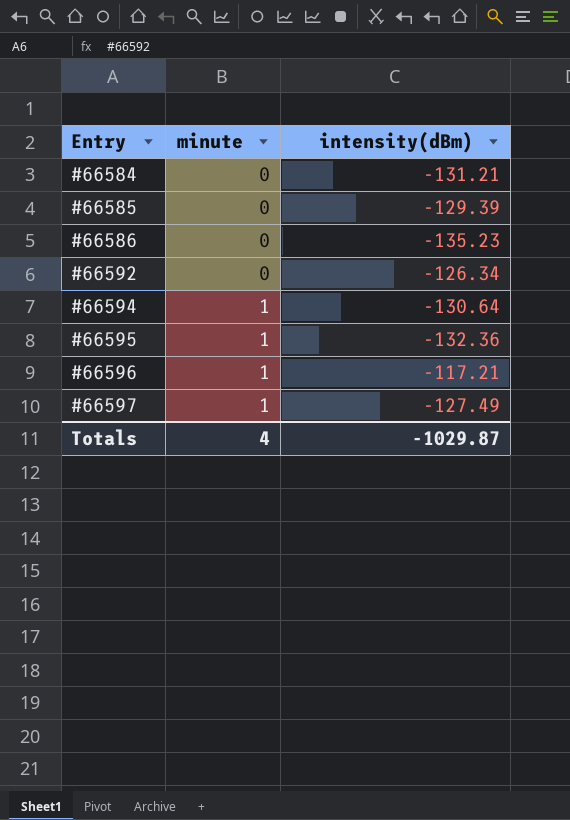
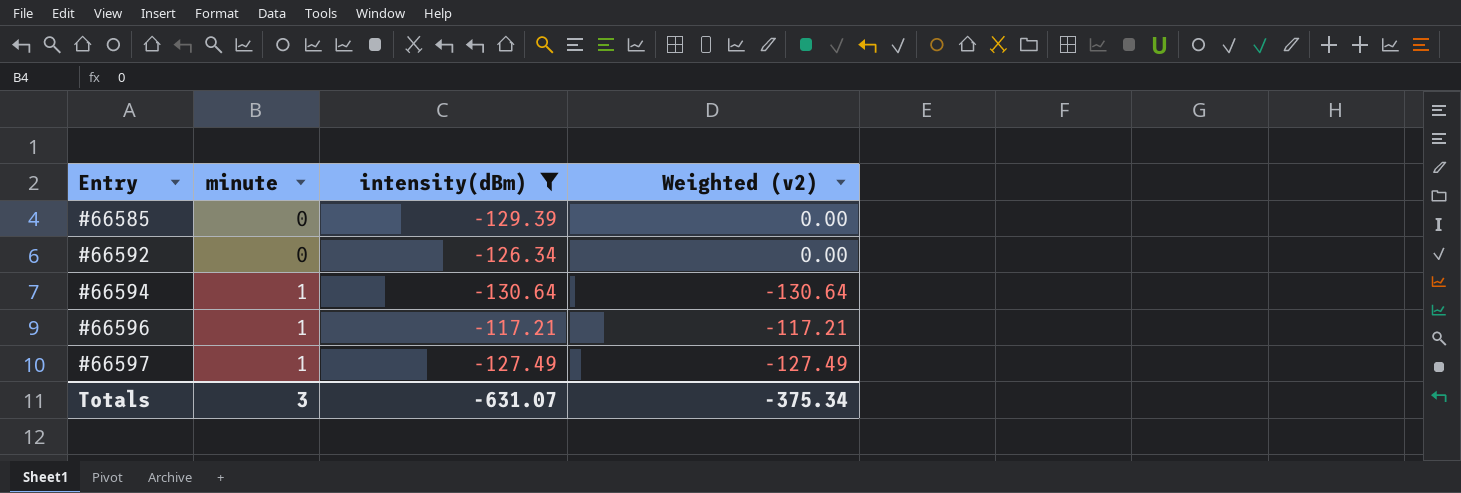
filter: none -> intensity(dBm) >= -130.64
column Weighted (v2) | formula: none -> [minute] * [intensity(dBm)]
Totals | minute: 4 -> 3
Totals | intensity(dBm): -1029.87 -> -631.07

